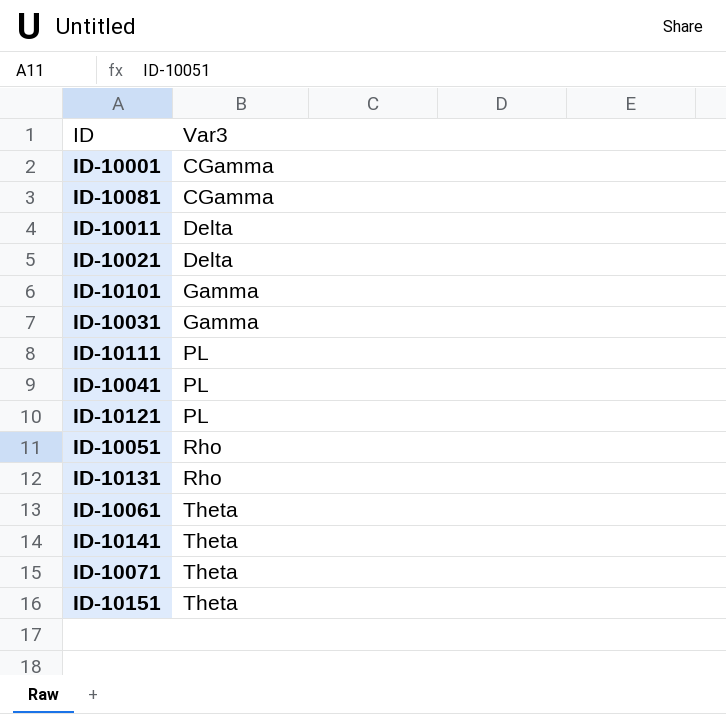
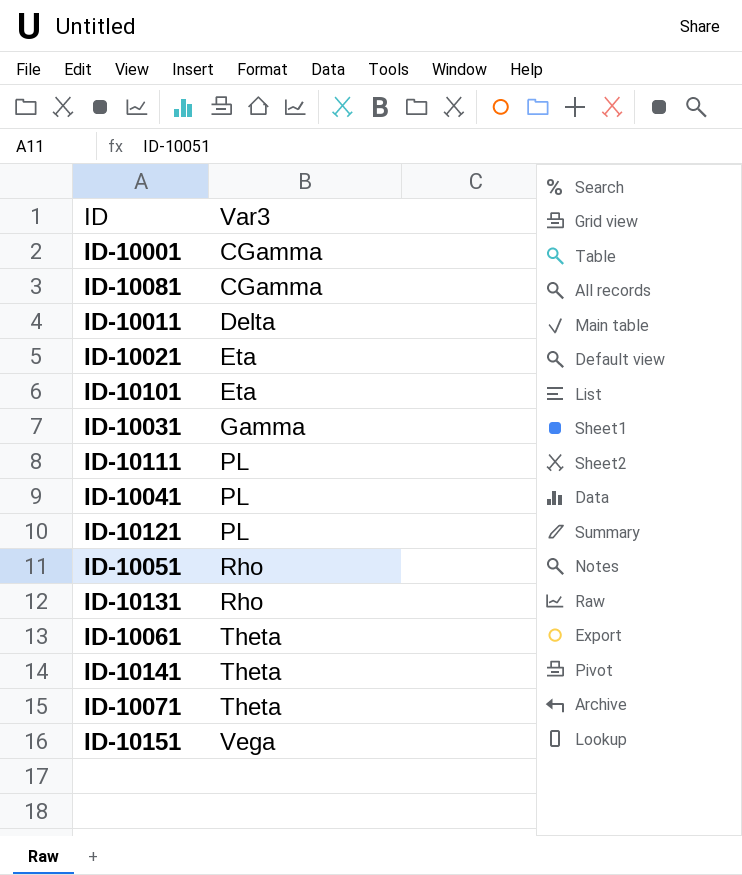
ID-10021 | Var3: Delta -> Eta
ID-10101 | Var3: Gamma -> Eta
ID-10151 | Var3: Theta -> Vega

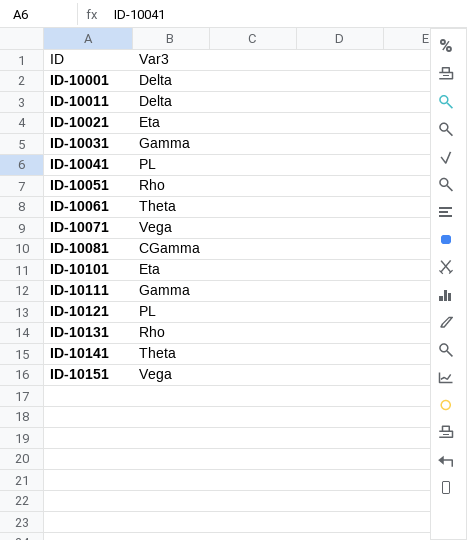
row order: Var3 ascending -> ID ascending
ID-10001 | Var3: CGamma -> Delta
ID-10071 | Var3: Theta -> Vega
ID-10111 | Var3: PL -> Gamma

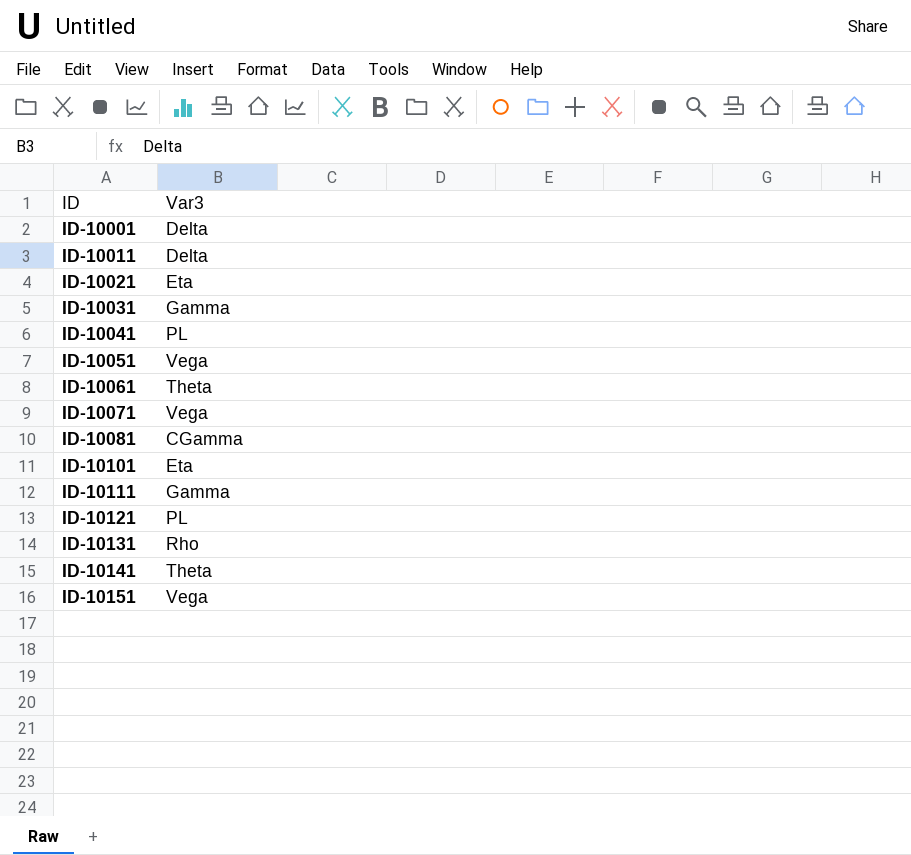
ID-10051 | Var3: Rho -> Vega

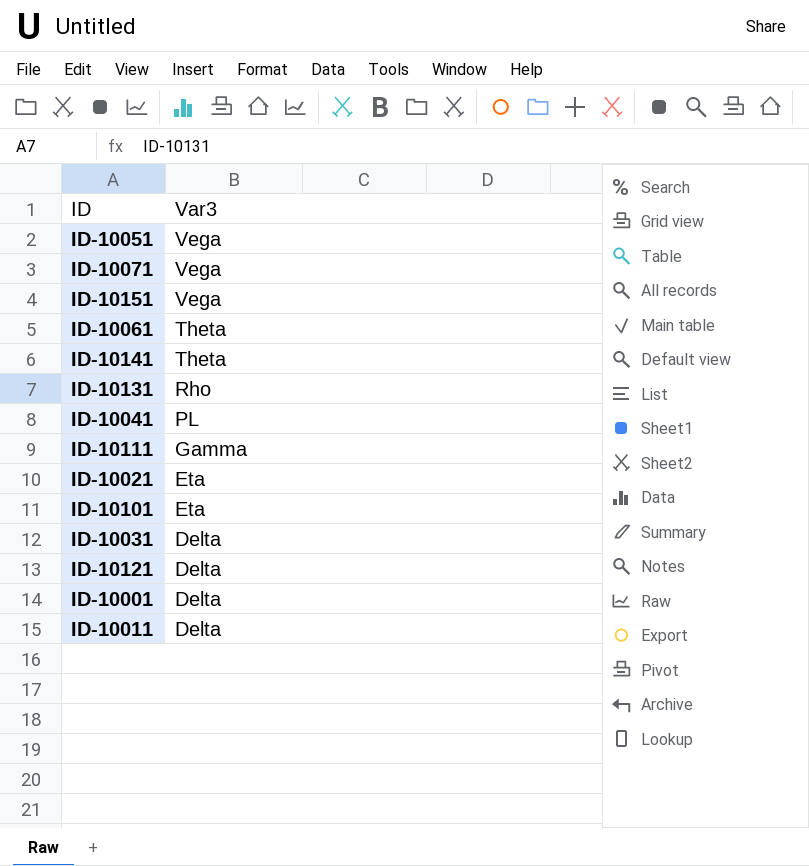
row order: ID ascending -> Var3 descending
row ID-10081: CGamma -> none
ID-10031 | Var3: Gamma -> Delta
ID-10121 | Var3: PL -> Delta

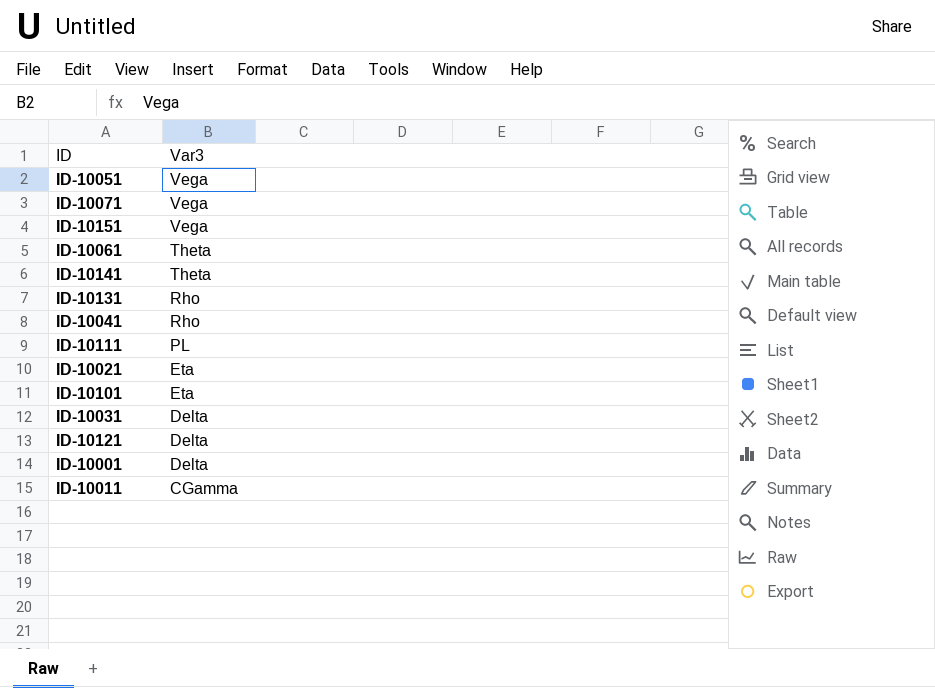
ID-10041 | Var3: PL -> Rho
ID-10111 | Var3: Gamma -> PL
ID-10011 | Var3: Delta -> CGamma

